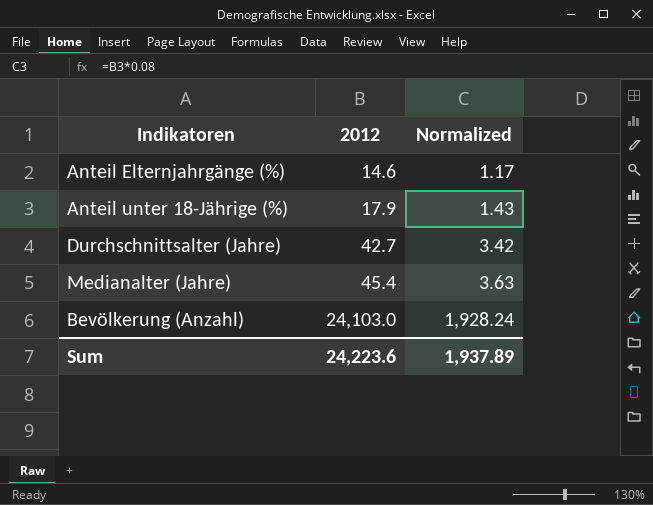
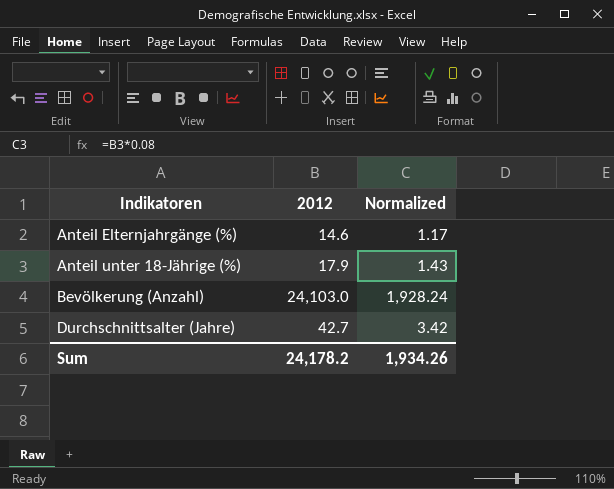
row order: 2012 ascending -> Indikatoren ascending
row Medianalter (Jahre): 45.4 | 3.63 -> none
Sum | 2012: 24,223.6 -> 24,178.2
Sum | Normalized: 1,937.89 -> 1,934.26

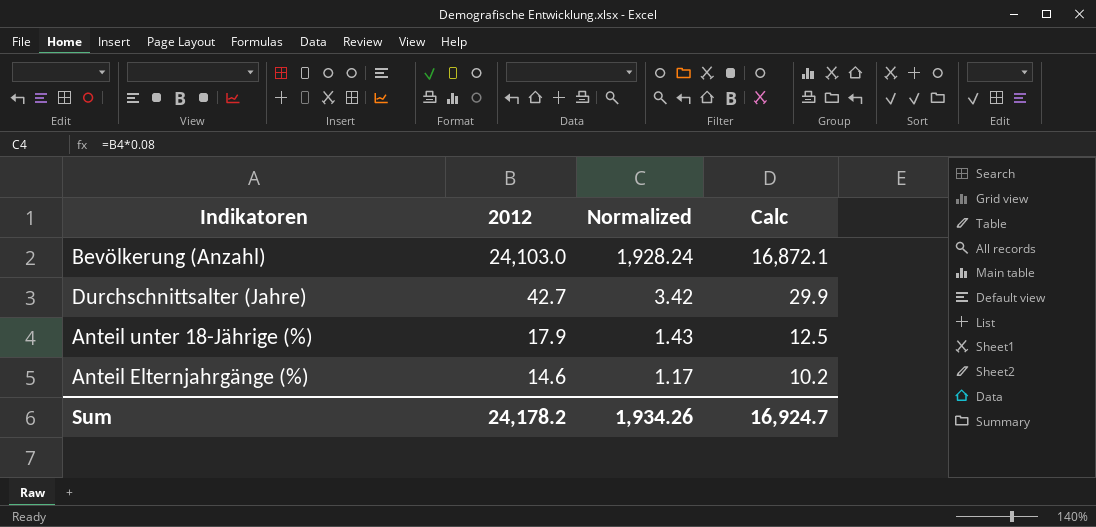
row order: Indikatoren ascending -> 2012 descending
column Calc | formula: none -> [2012] * 0.7

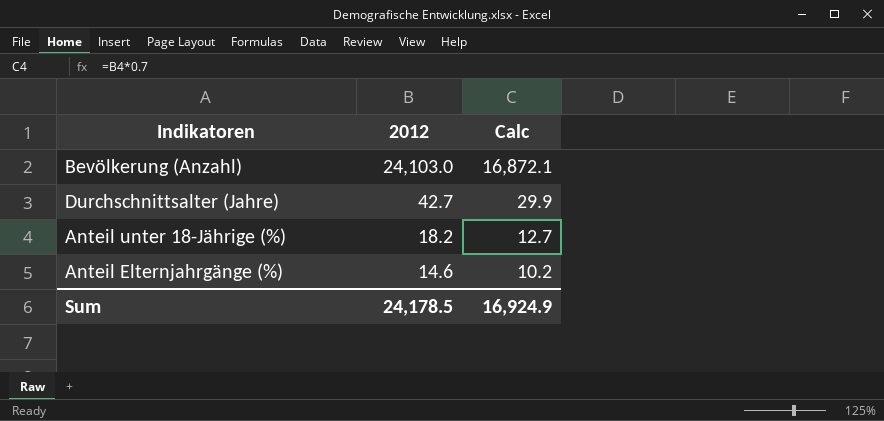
column Normalized | formula: [2012] * 0.08 -> none
Anteil unter 18-Jährige (%) | 2012: 17.9 -> 18.2
Anteil unter 18-Jährige (%) | Calc: 12.5 -> 12.7
Sum | 2012: 24,178.2 -> 24,178.5
Sum | Calc: 16,924.7 -> 16,924.9

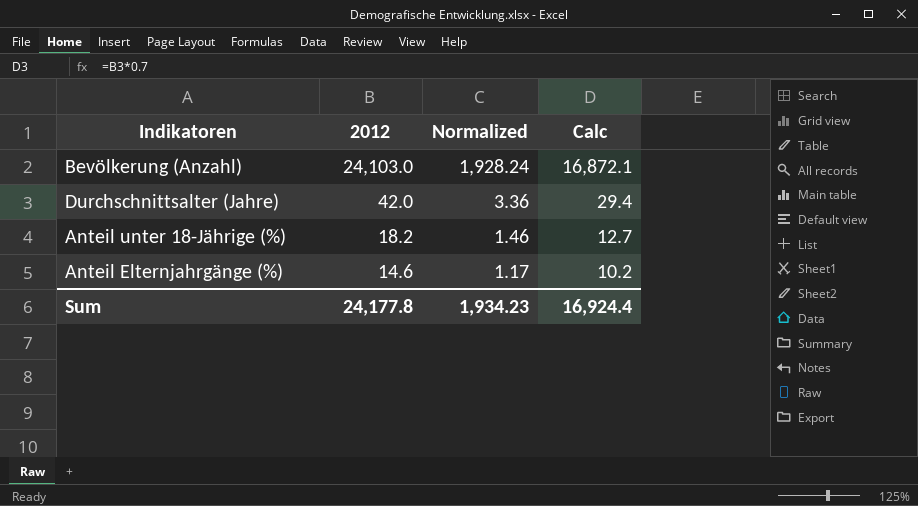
column Normalized | formula: none -> [2012] * 0.08
Durchschnittsalter (Jahre) | 2012: 42.7 -> 42.0
Durchschnittsalter (Jahre) | Calc: 29.9 -> 29.4
Sum | 2012: 24,178.5 -> 24,177.8
Sum | Calc: 16,924.9 -> 16,924.4

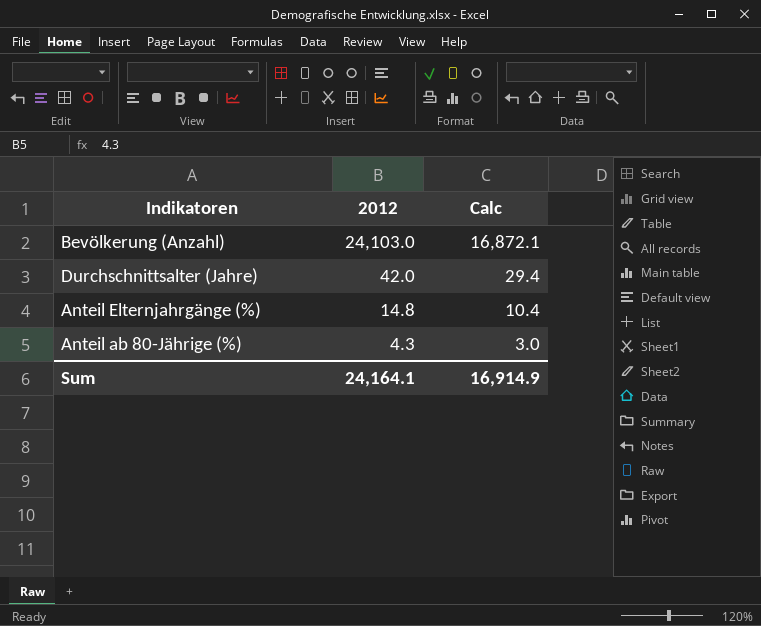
column Normalized | formula: [2012] * 0.08 -> none
row Anteil unter 18-Jährige (%): 18.2 | 1.46 | 12.7 -> none
Anteil Elternjahrgänge (%) | 2012: 14.6 -> 14.8
Anteil Elternjahrgänge (%) | Calc: 10.2 -> 10.4
row Anteil ab 80-Jährige (%): none -> 4.3 | 3.0
Sum | 2012: 24,177.8 -> 24,164.1
Sum | Calc: 16,924.4 -> 16,914.9

